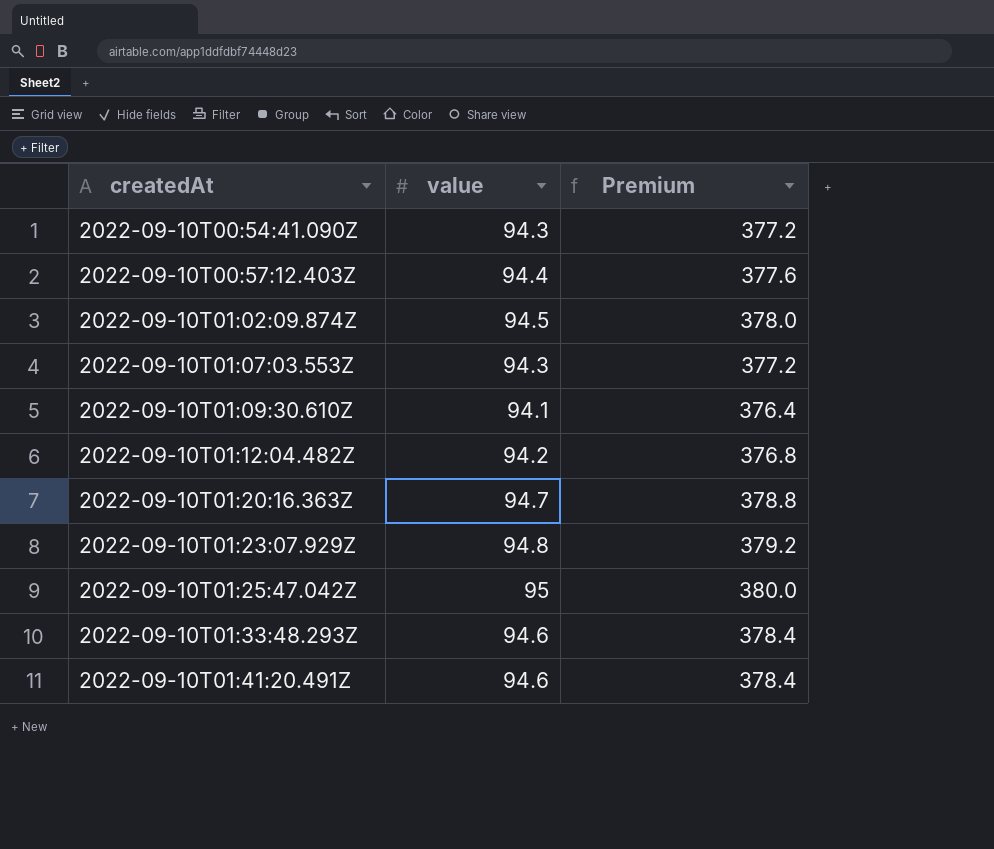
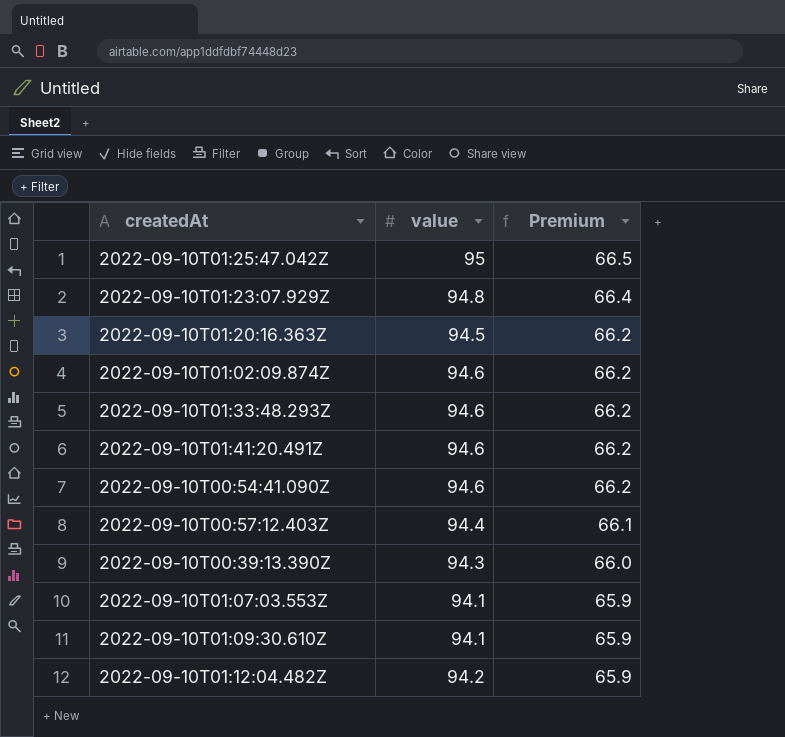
row order: createdAt ascending -> Premium descending
column Premium | formula: [value] * 4 -> [value] * 0.7
2022-09-10T01:20:16.363Z | value: 94.7 -> 94.5
2022-09-10T01:02:09.874Z | value: 94.5 -> 94.6
2022-09-10T00:54:41.090Z | value: 94.3 -> 94.6
row 2022-09-10T00:39:13.390Z: none -> 94.3 | 66.0
2022-09-10T01:07:03.553Z | value: 94.3 -> 94.1

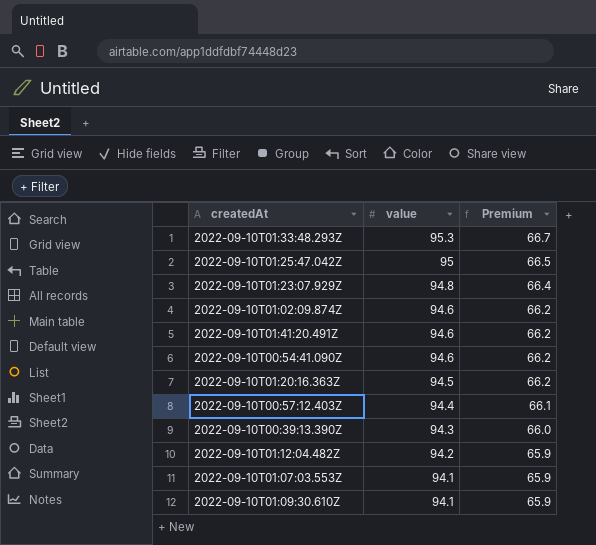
row order: Premium descending -> value descending
2022-09-10T01:33:48.293Z | value: 94.6 -> 95.3
2022-09-10T01:33:48.293Z | Premium: 66.2 -> 66.7

